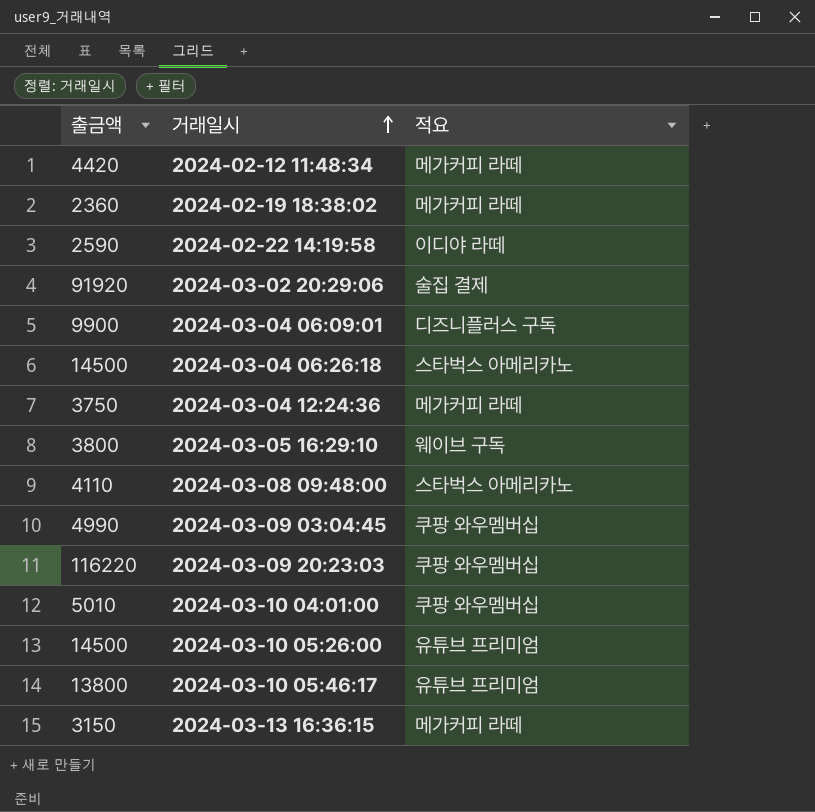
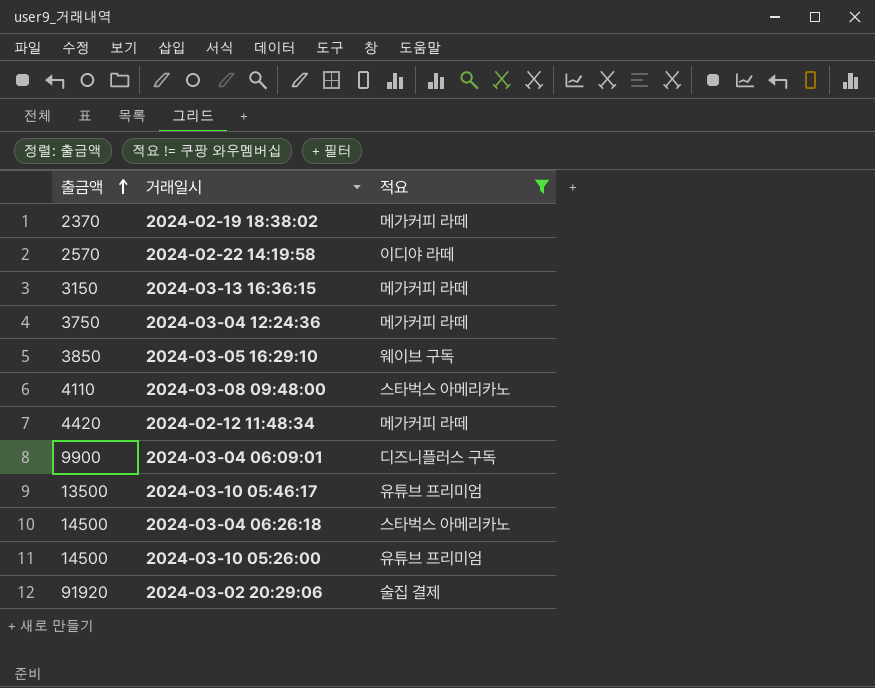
filter: none -> 적요 != 쿠팡 와우멤버십
row order: 거래일시 ascending -> 출금액 ascending
2024-02-19 18:38:02 | 출금액: 2360 -> 2370
2024-02-22 14:19:58 | 출금액: 2590 -> 2570
2024-03-05 16:29:10 | 출금액: 3800 -> 3850
2024-03-10 05:46:17 | 출금액: 13800 -> 13500

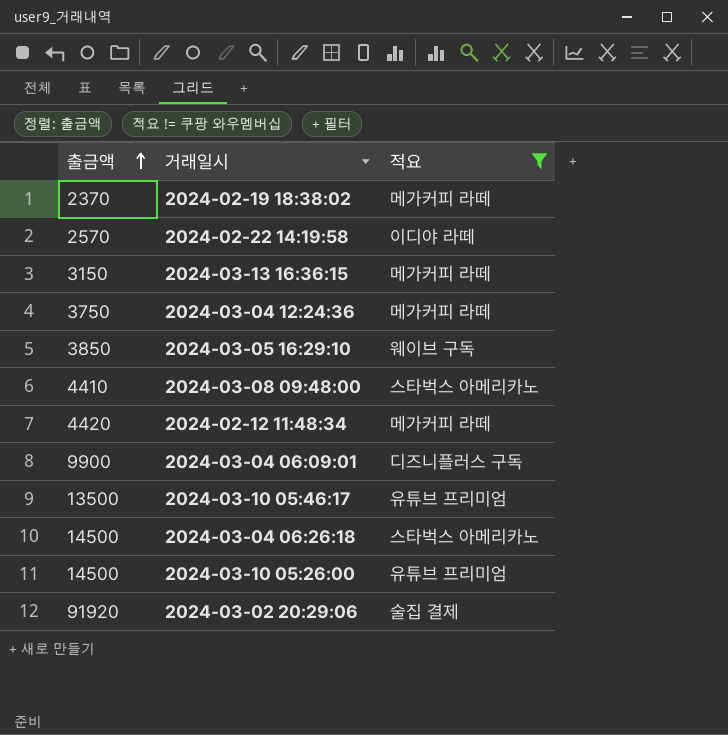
2024-03-08 09:48:00 | 출금액: 4110 -> 4410

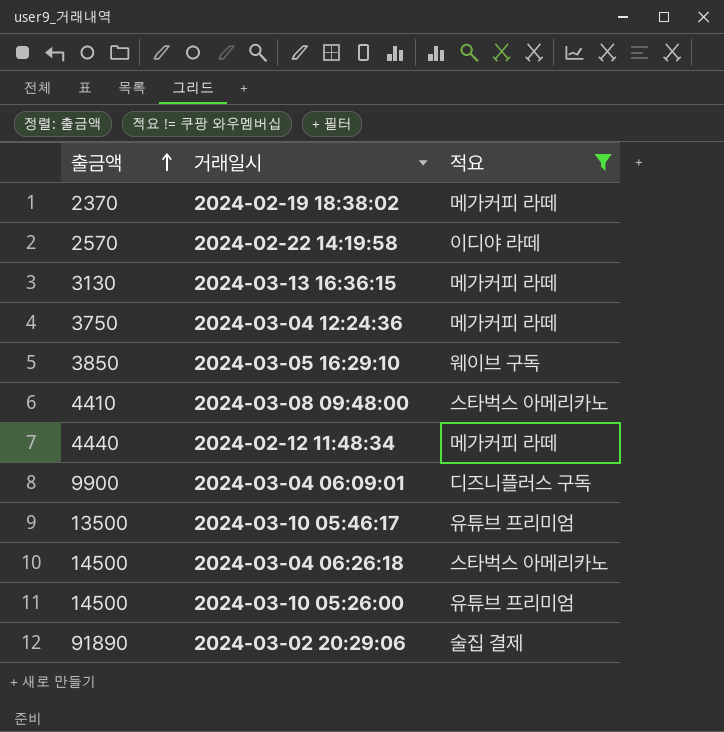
2024-03-13 16:36:15 | 출금액: 3150 -> 3130
2024-02-12 11:48:34 | 출금액: 4420 -> 4440
2024-03-02 20:29:06 | 출금액: 91920 -> 91890

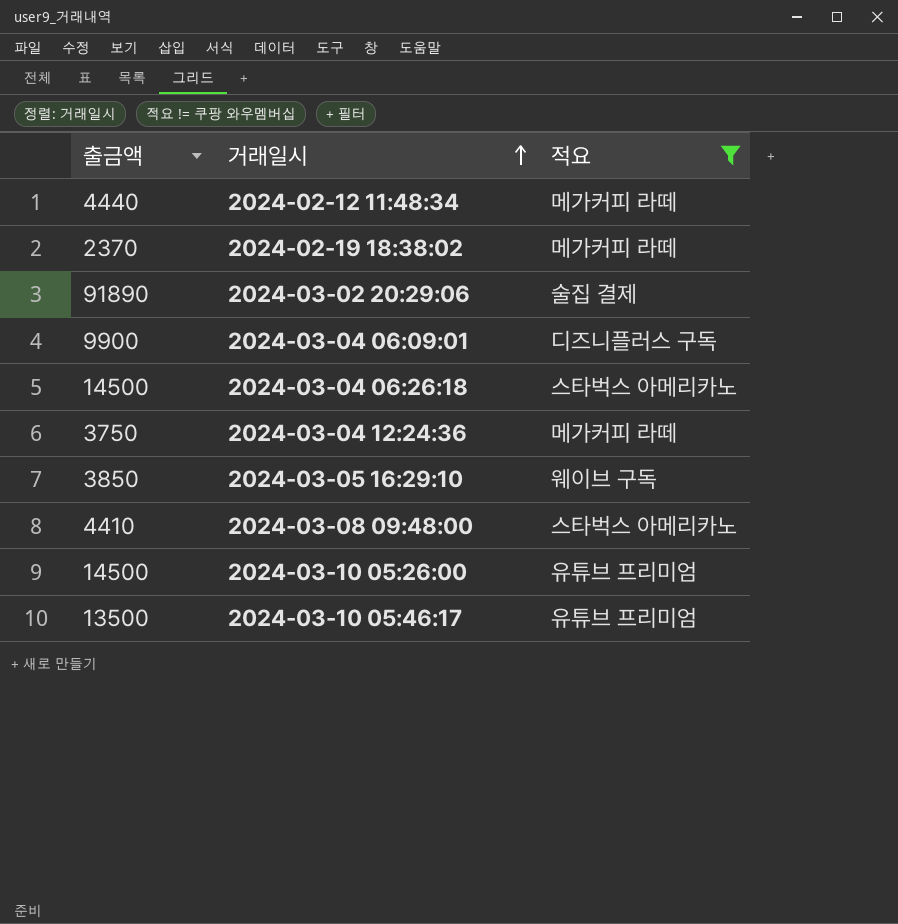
row order: 출금액 ascending -> 거래일시 ascending
row 2024-02-22 14:19:58: 2570 | 이디야 라떼 -> none
row 2024-03-13 16:36:15: 3130 | 메가커피 라떼 -> none

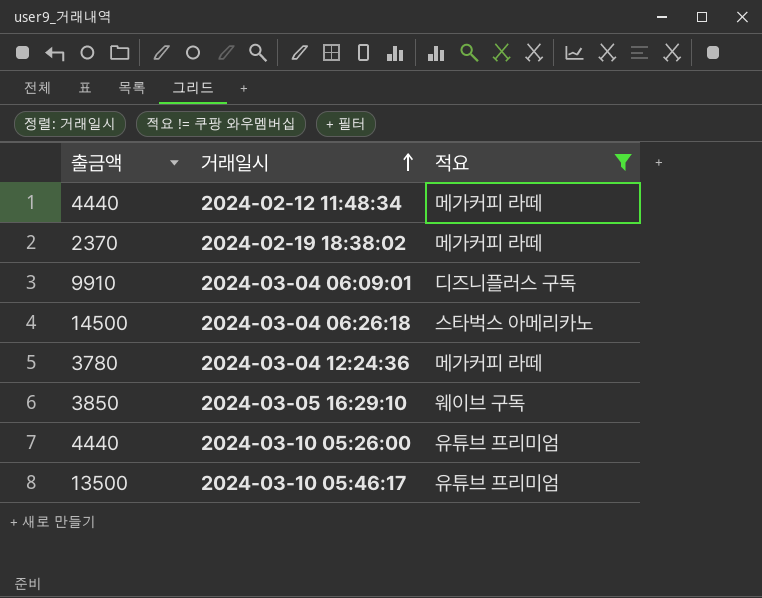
row 2024-03-02 20:29:06: 91890 | 술집 결제 -> none
row 2024-03-08 09:48:00: 4410 | 스타벅스 아메리카노 -> none
2024-03-04 06:09:01 | 출금액: 9900 -> 9910
2024-03-04 12:24:36 | 출금액: 3750 -> 3780
2024-03-10 05:26:00 | 출금액: 14500 -> 4440

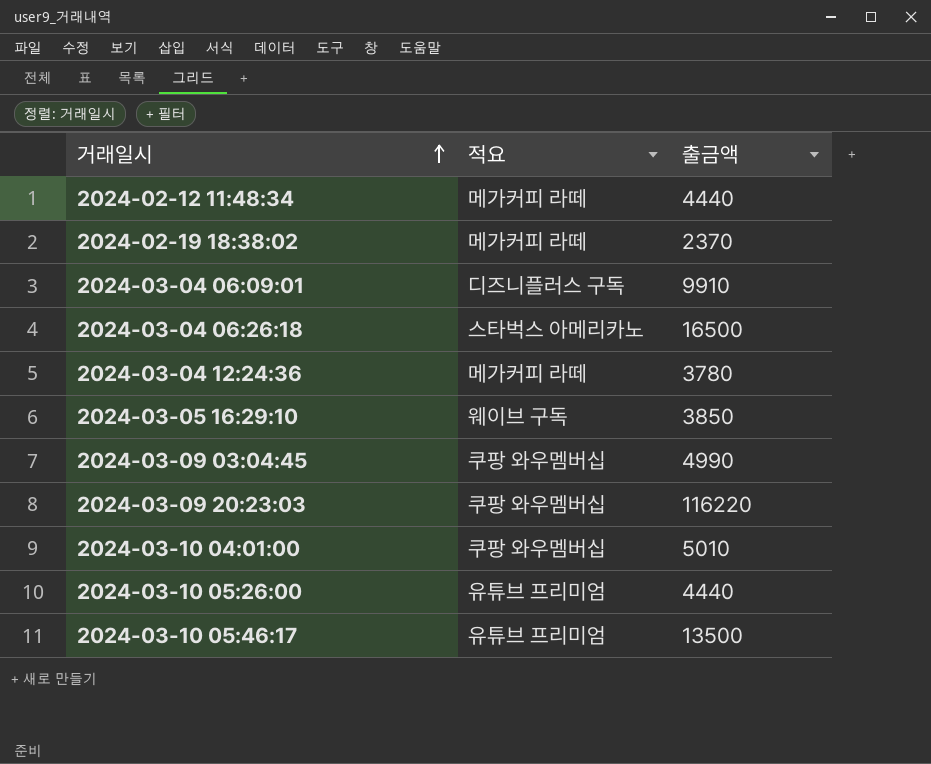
filter: 적요 != 쿠팡 와우멤버십 -> none
column 출금액 | position: 1 -> 3
2024-03-04 06:26:18 | 출금액: 14500 -> 16500

